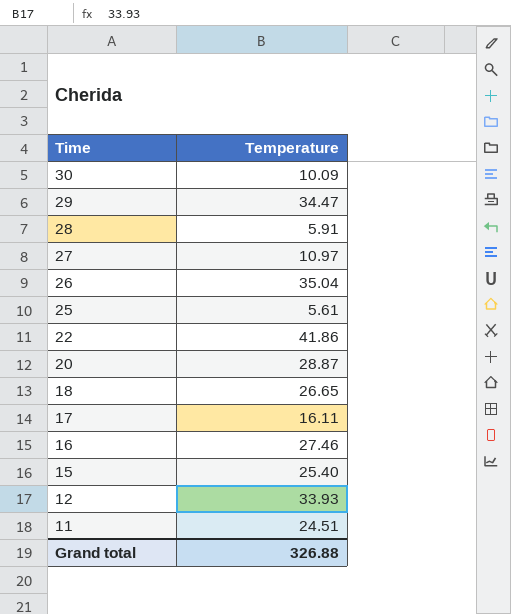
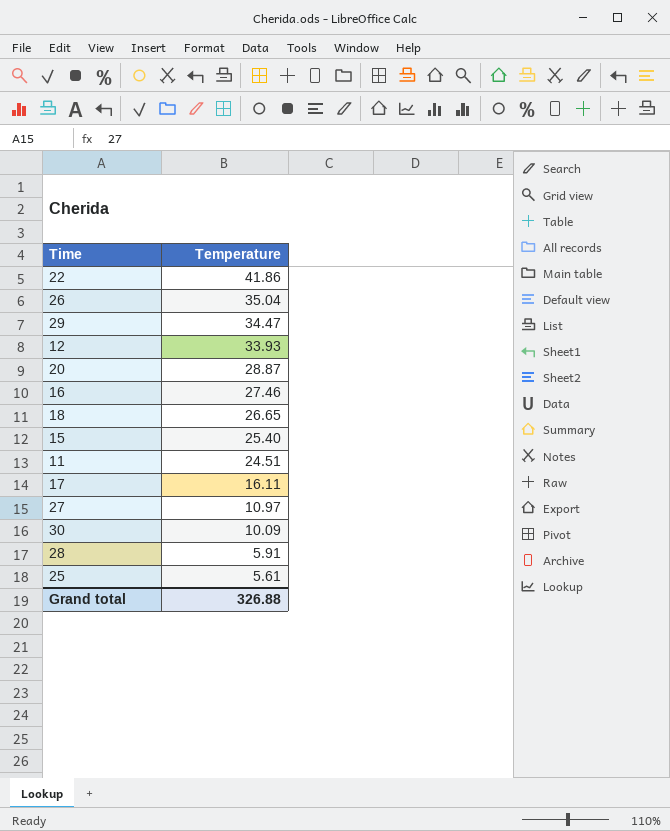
row order: Time descending -> Temperature descending

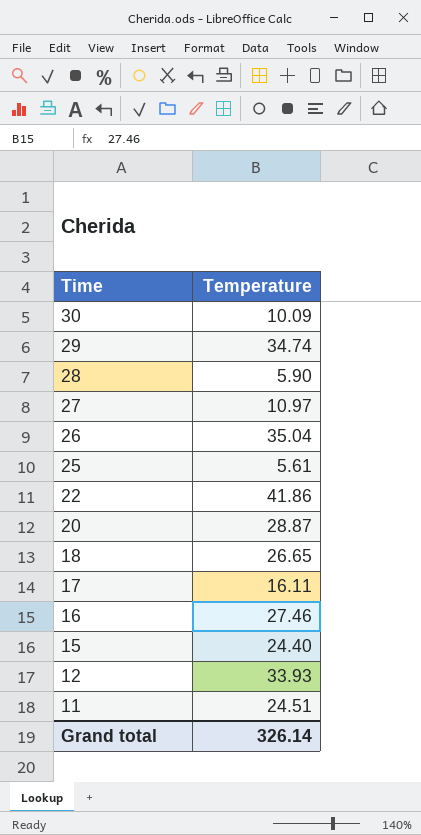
row order: Temperature descending -> Time descending
29 | Temperature: 34.47 -> 34.74
28 | Temperature: 5.91 -> 5.90
15 | Temperature: 25.40 -> 24.40
Grand total | Temperature: 326.88 -> 326.14

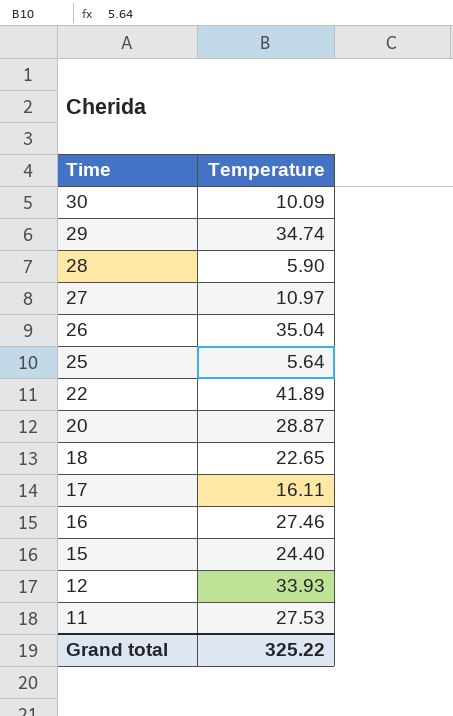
25 | Temperature: 5.61 -> 5.64
22 | Temperature: 41.86 -> 41.89
18 | Temperature: 26.65 -> 22.65
11 | Temperature: 24.51 -> 27.53
Grand total | Temperature: 326.14 -> 325.22

